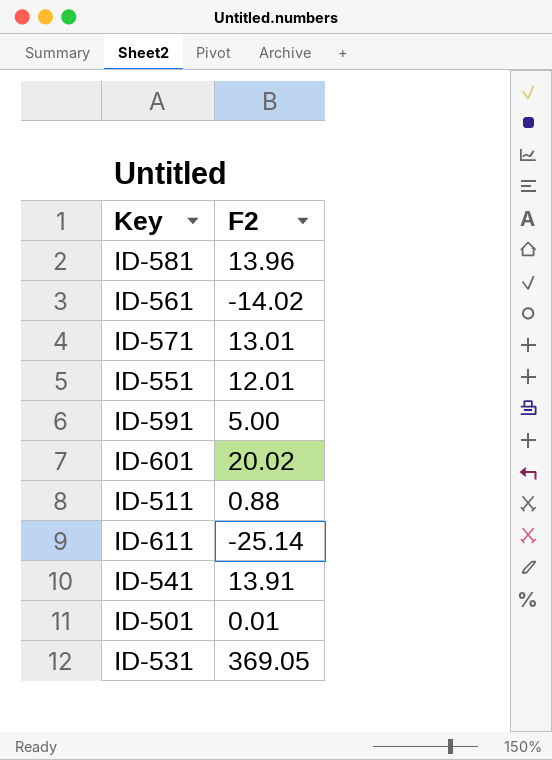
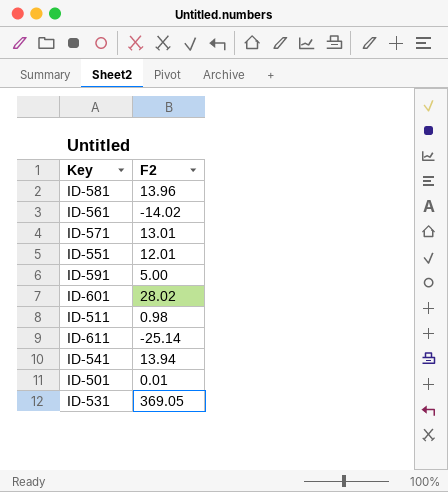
ID-601 | F2: 20.02 -> 28.02
ID-511 | F2: 0.88 -> 0.98
ID-541 | F2: 13.91 -> 13.94

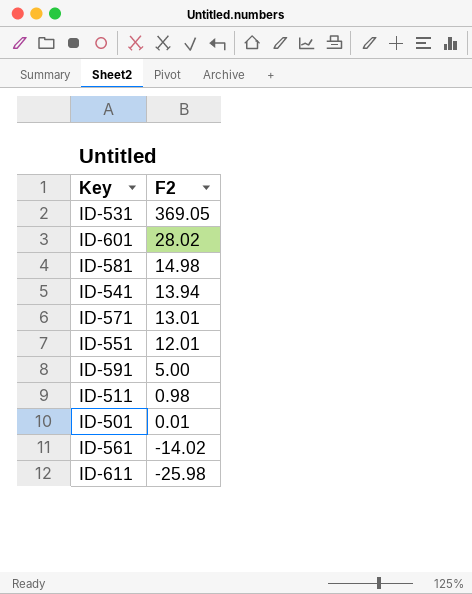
row order: none -> F2 descending
ID-581 | F2: 13.96 -> 14.98
ID-611 | F2: -25.14 -> -25.98

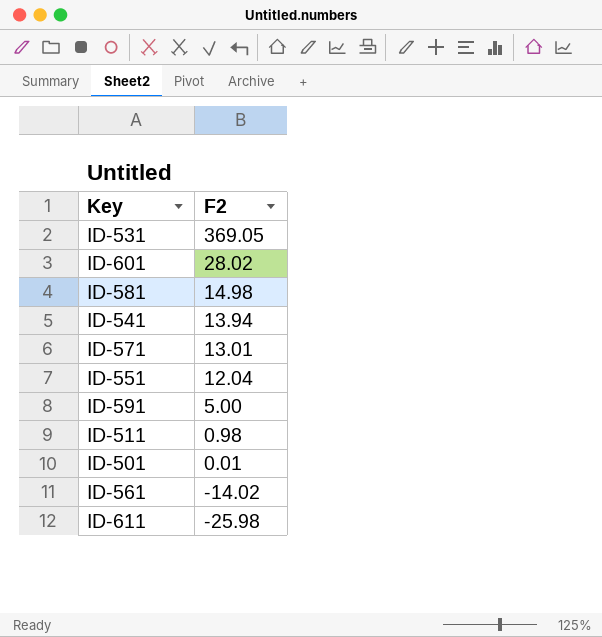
ID-551 | F2: 12.01 -> 12.04

